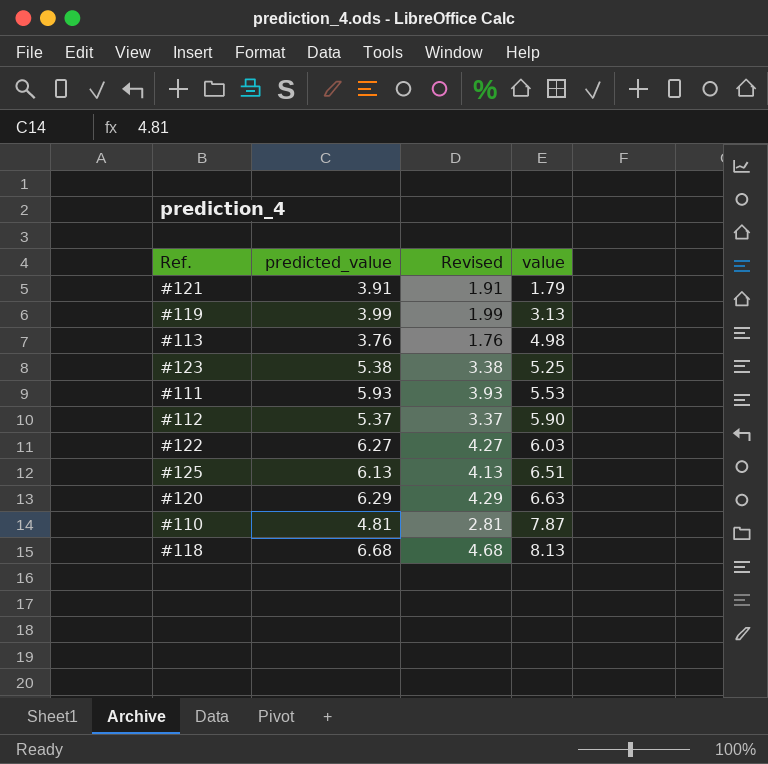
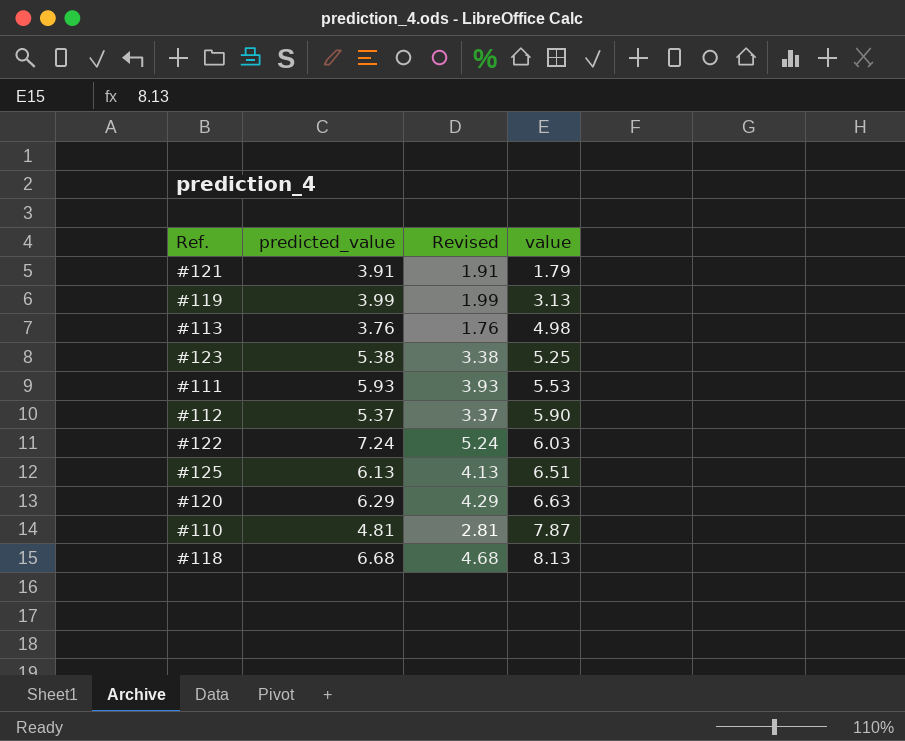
#122 | predicted_value: 6.27 -> 7.24
#122 | Revised: 4.27 -> 5.24

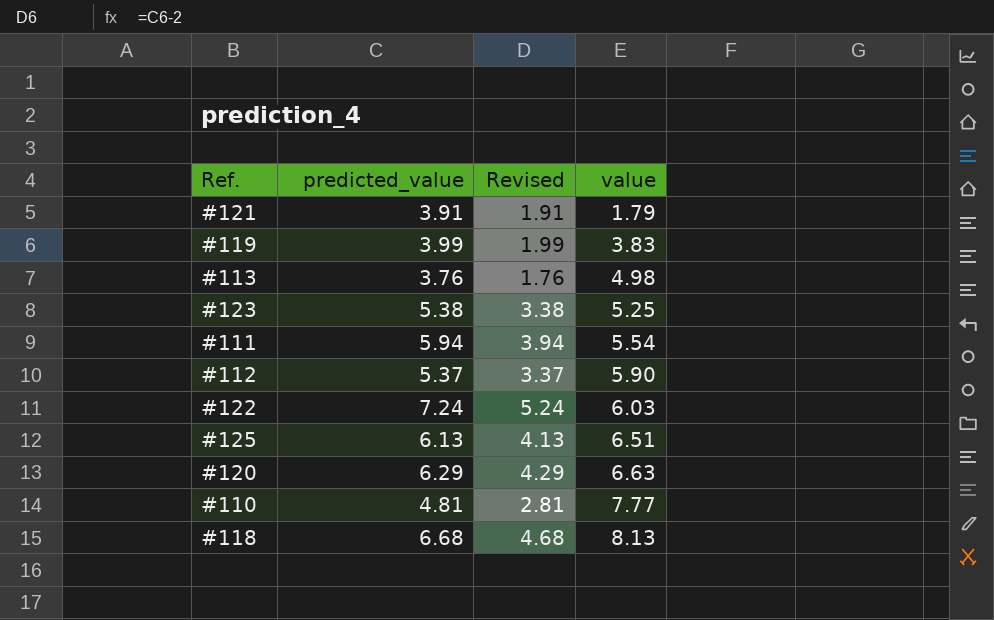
#119 | value: 3.13 -> 3.83
#111 | predicted_value: 5.93 -> 5.94
#111 | Revised: 3.93 -> 3.94
#111 | value: 5.53 -> 5.54
#110 | value: 7.87 -> 7.77

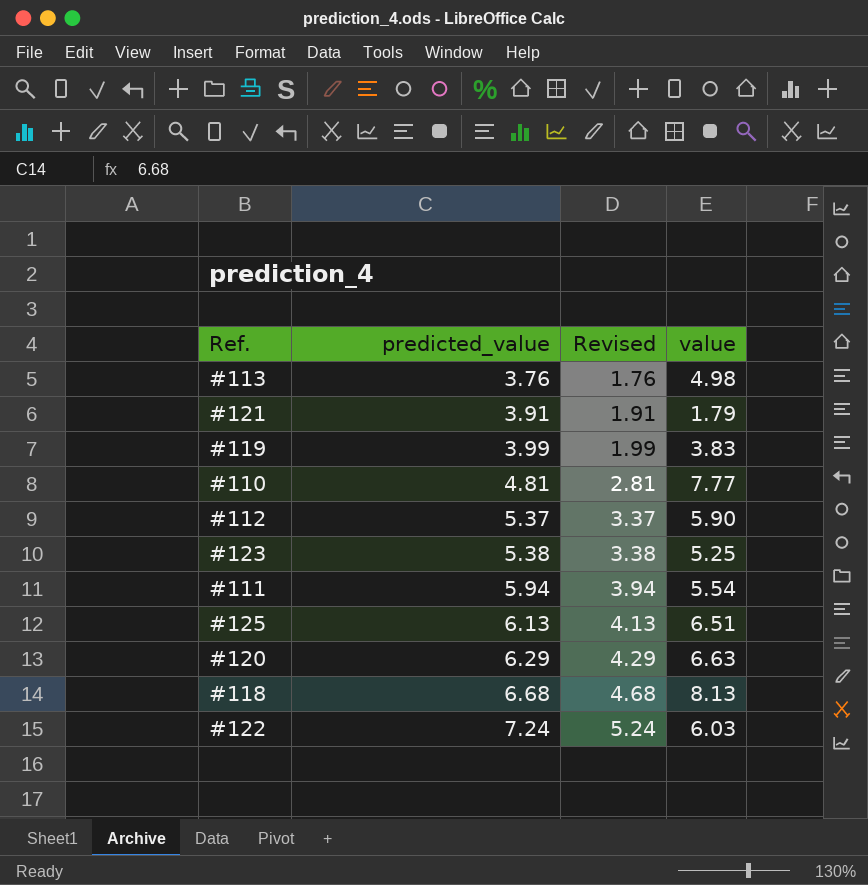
row order: value ascending -> predicted_value ascending

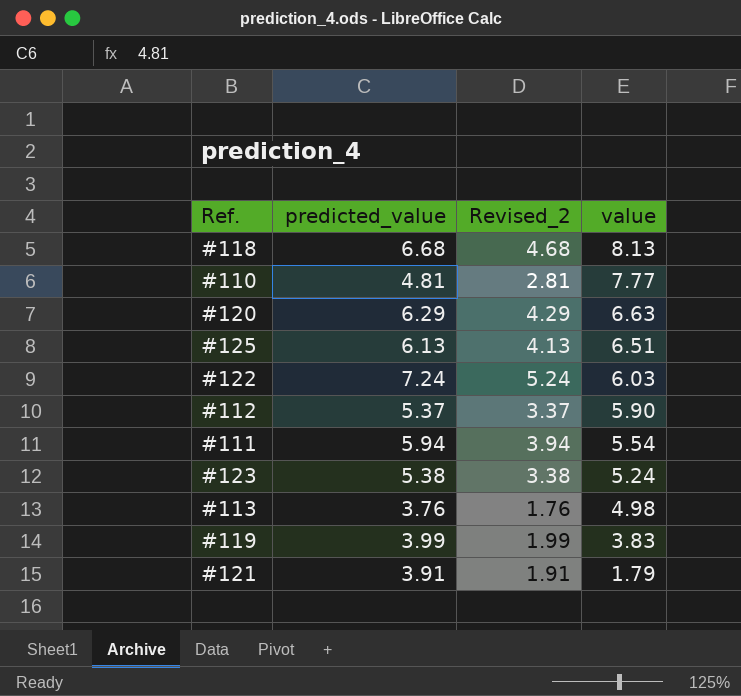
row order: predicted_value ascending -> value descending
column name: Revised -> Revised_2
#123 | value: 5.25 -> 5.24

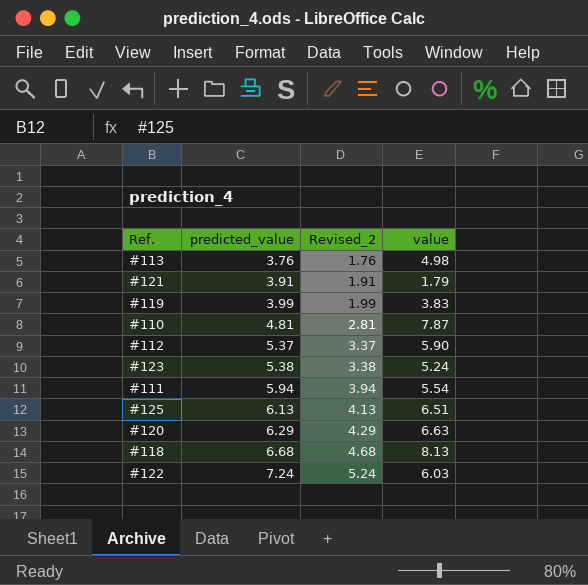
row order: value descending -> predicted_value ascending
#110 | value: 7.77 -> 7.87

